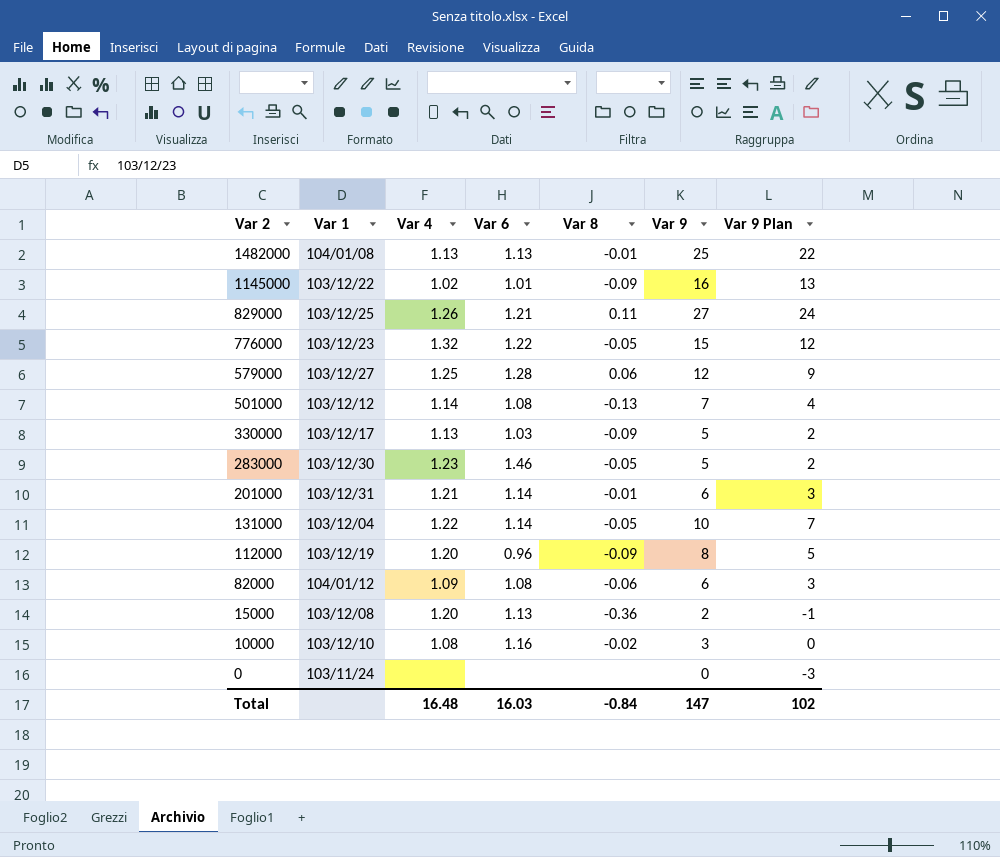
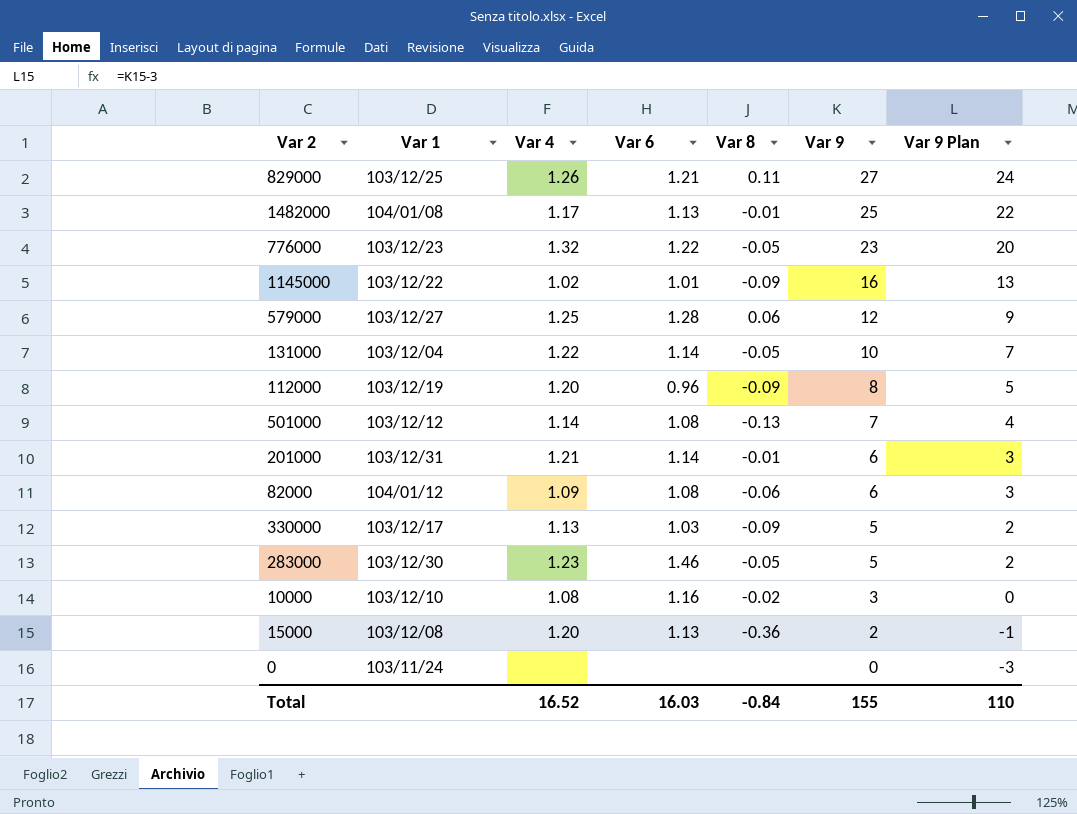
row order: Var 2 descending -> Var 9 descending
1482000 | Var 4: 1.13 -> 1.17
776000 | Var 9: 15 -> 23
776000 | Var 9 Plan: 12 -> 20
Total | Var 4: 16.48 -> 16.52
Total | Var 9: 147 -> 155
Total | Var 9 Plan: 102 -> 110

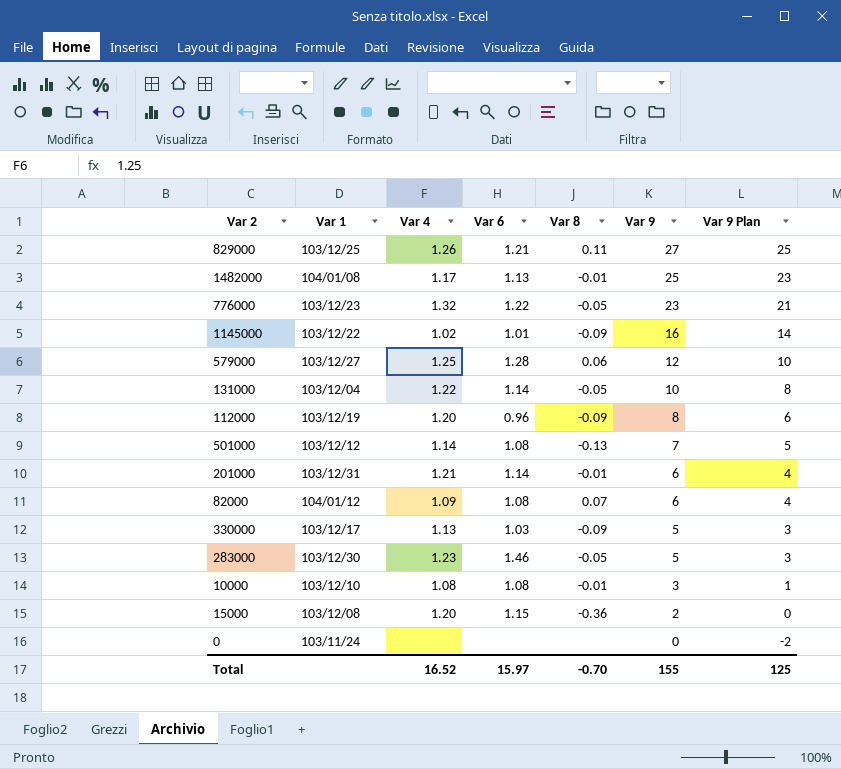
column Var 9 Plan | formula: [Var 9] - 3 -> [Var 9] - 2
82000 | Var 8: -0.06 -> 0.07
10000 | Var 6: 1.16 -> 1.08
10000 | Var 8: -0.02 -> -0.01
15000 | Var 6: 1.13 -> 1.15
Total | Var 6: 16.03 -> 15.97
Total | Var 8: -0.84 -> -0.70
Total | Var 9 Plan: 110 -> 125

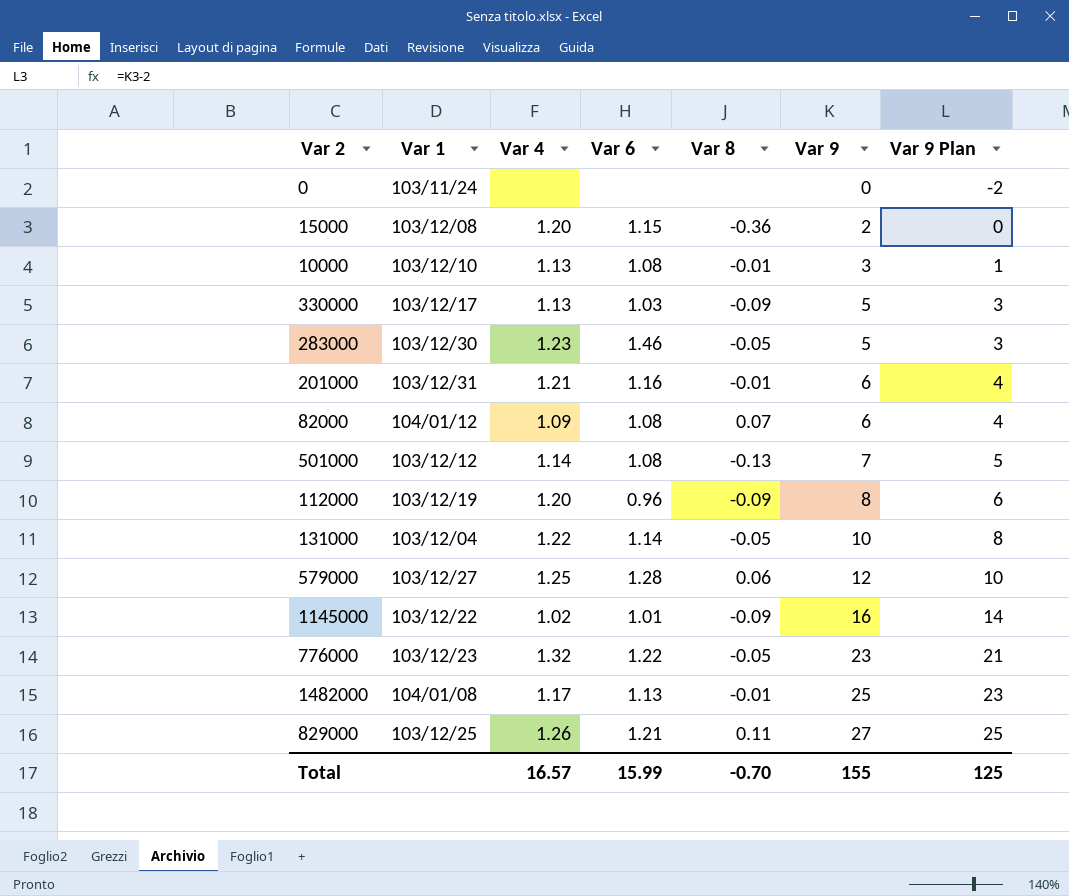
row order: Var 9 descending -> Var 9 ascending
10000 | Var 4: 1.08 -> 1.13
201000 | Var 6: 1.14 -> 1.16
Total | Var 4: 16.52 -> 16.57
Total | Var 6: 15.97 -> 15.99

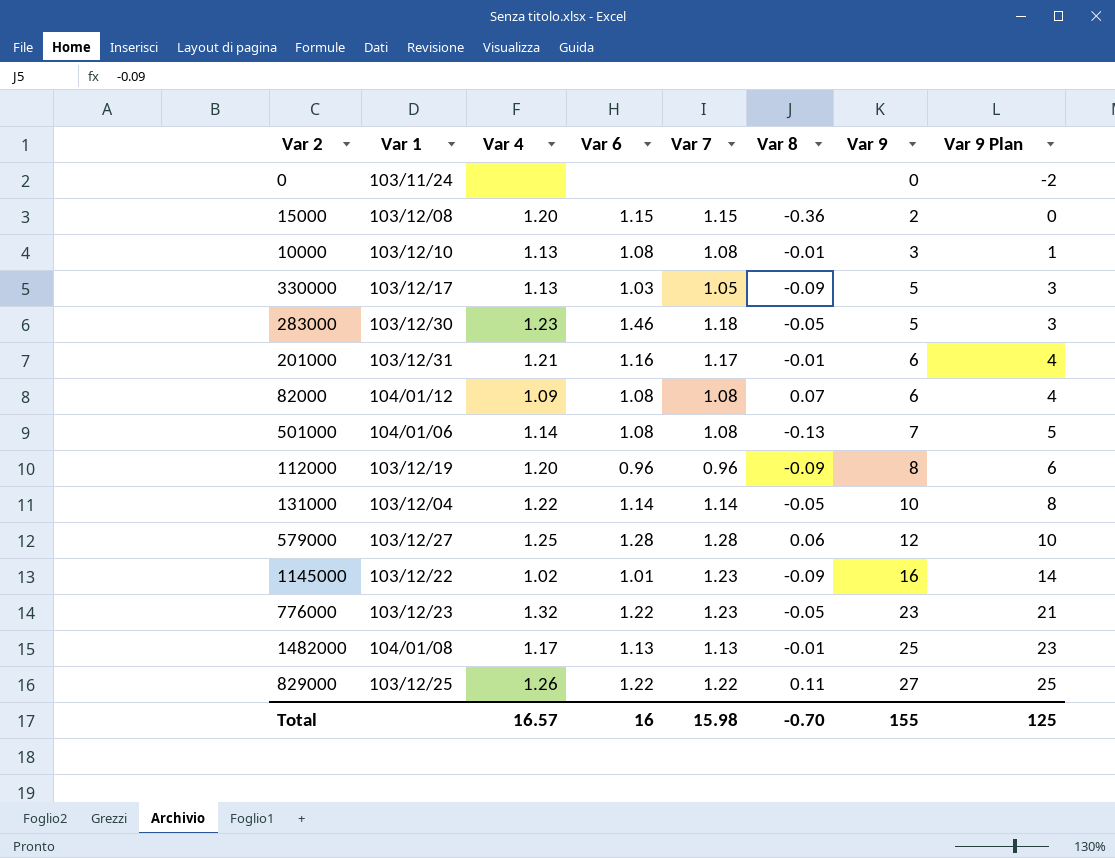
column Var 7 | position: none -> 5
501000 | Var 1: 103/12/12 -> 104/01/06
829000 | Var 6: 1.21 -> 1.22
Total | Var 6: 15.99 -> 16

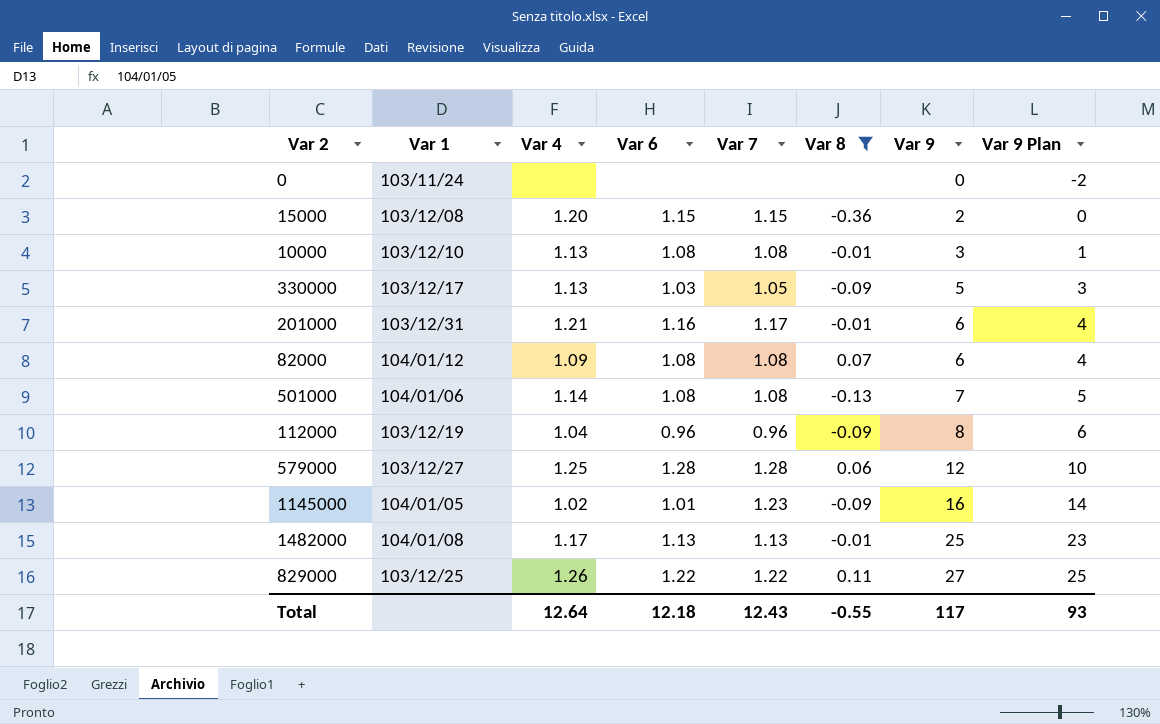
filter: none -> Var 8 != -0.05
112000 | Var 4: 1.20 -> 1.04
1145000 | Var 1: 103/12/22 -> 104/01/05
Total | Var 4: 16.57 -> 12.64
Total | Var 6: 16 -> 12.18
Total | Var 7: 15.98 -> 12.43
Total | Var 8: -0.70 -> -0.55
Total | Var 9: 155 -> 117
Total | Var 9 Plan: 125 -> 93

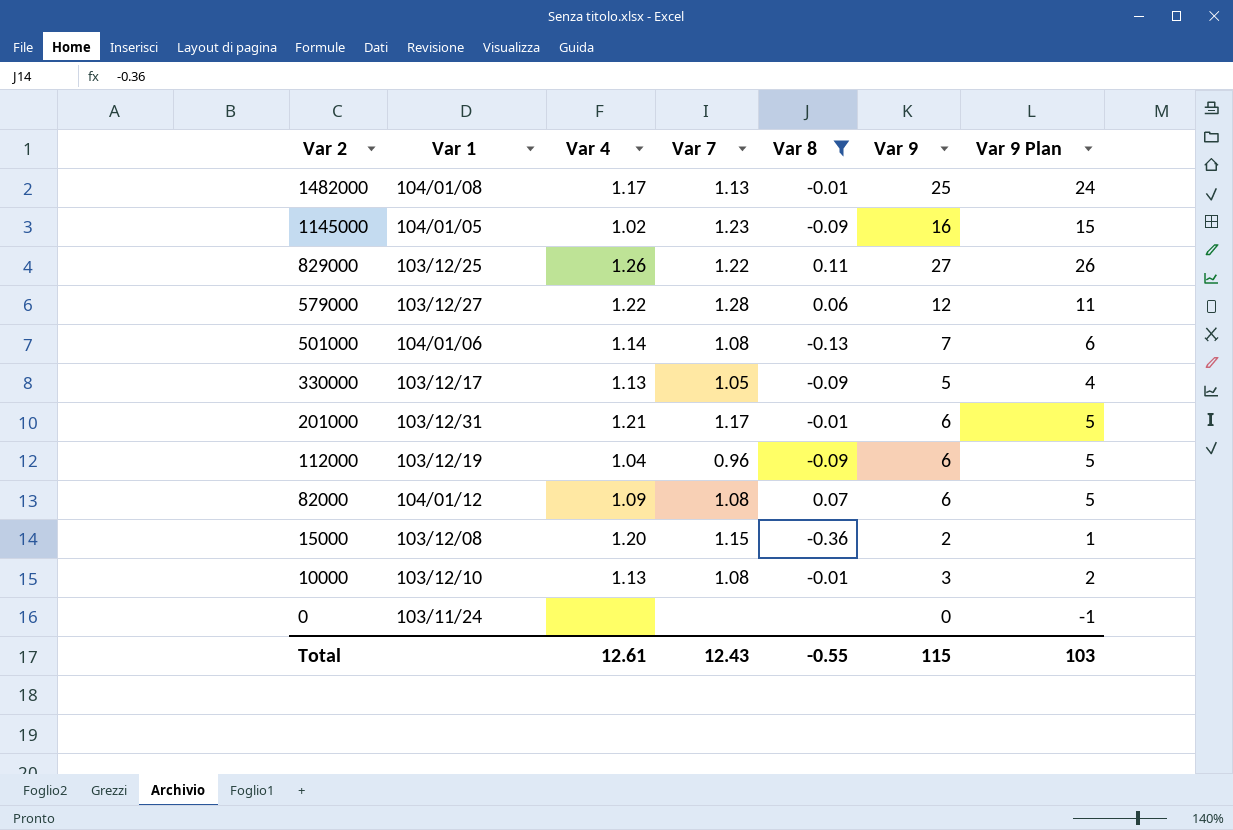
row order: Var 9 ascending -> Var 2 descending
column Var 6 | position: 4 -> none
column Var 9 Plan | formula: [Var 9] - 2 -> [Var 9] - 1
579000 | Var 4: 1.25 -> 1.22
112000 | Var 9: 8 -> 6
Total | Var 4: 12.64 -> 12.61
Total | Var 9: 117 -> 115
Total | Var 9 Plan: 93 -> 103

